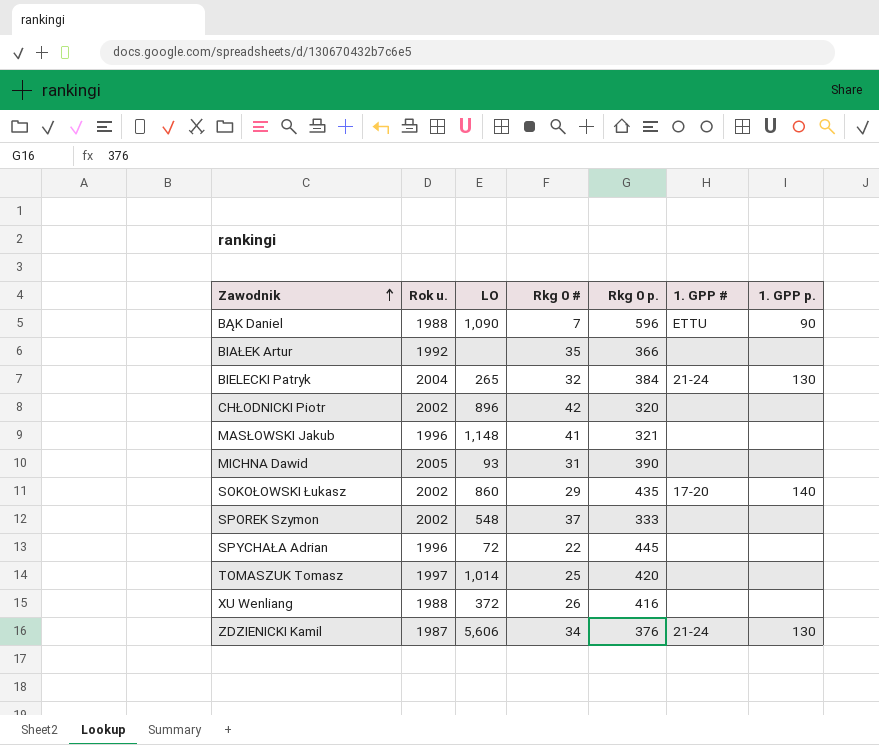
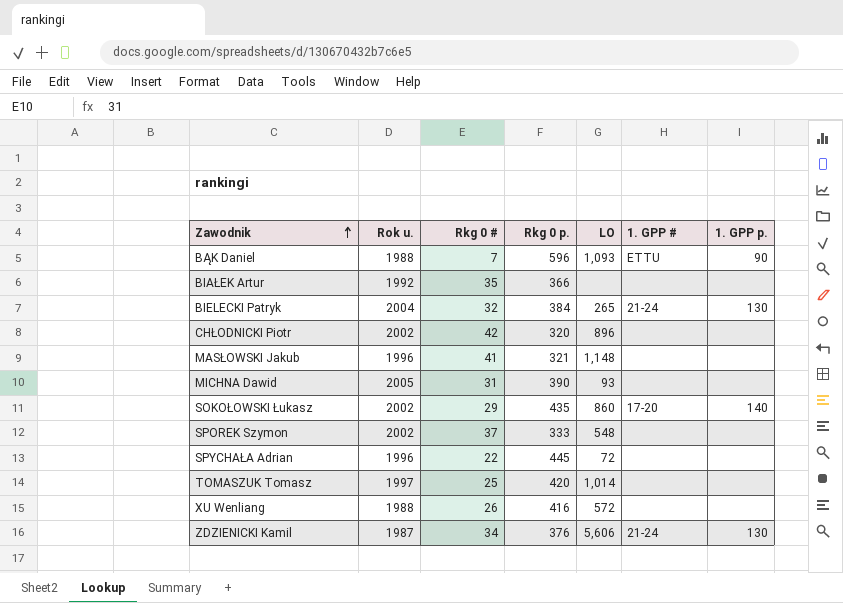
column LO | position: 3 -> 5
BĄK Daniel | LO: 1,090 -> 1,093
XU Wenliang | LO: 372 -> 572

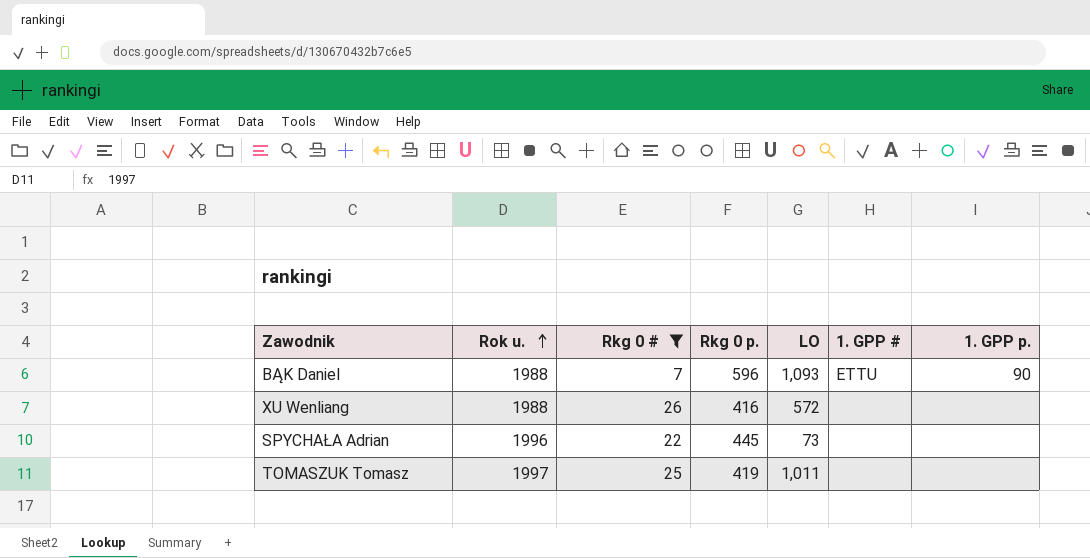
filter: none -> Rkg 0 # <= 26
row order: Zawodnik ascending -> Rok u. ascending
SPYCHAŁA Adrian | LO: 72 -> 73
TOMASZUK Tomasz | Rkg 0 p.: 420 -> 419
TOMASZUK Tomasz | LO: 1,014 -> 1,011

